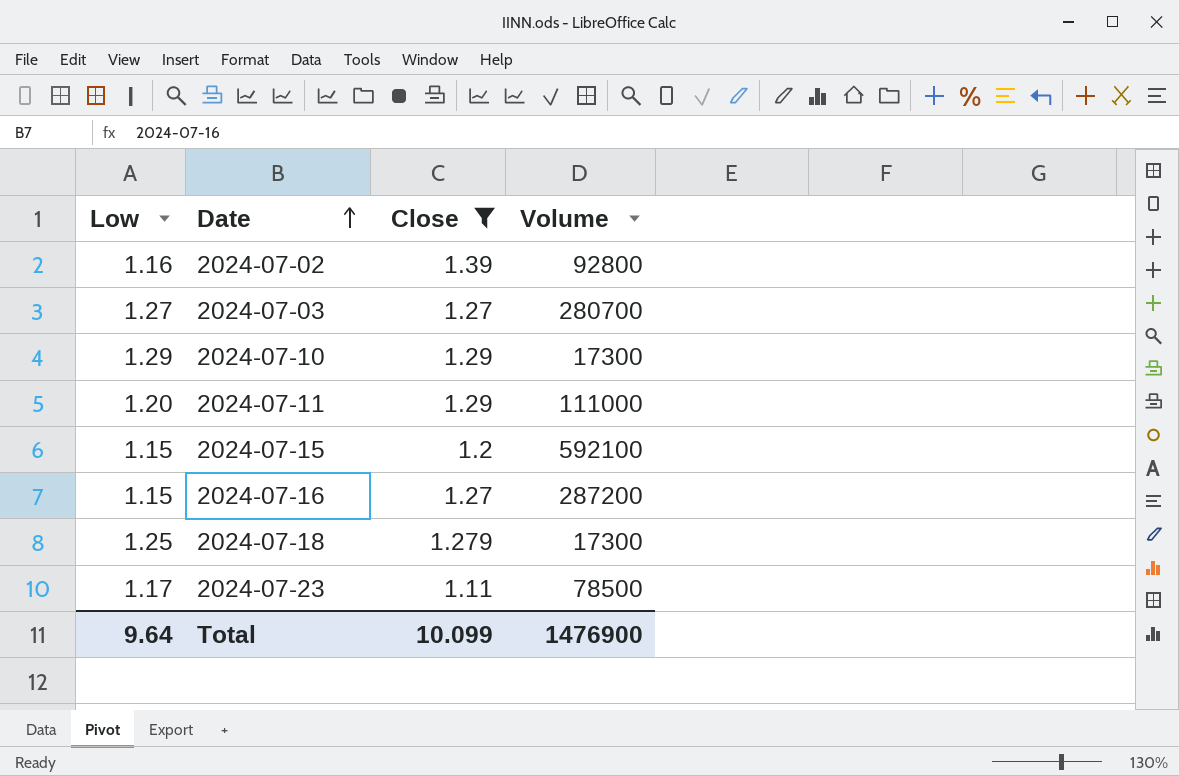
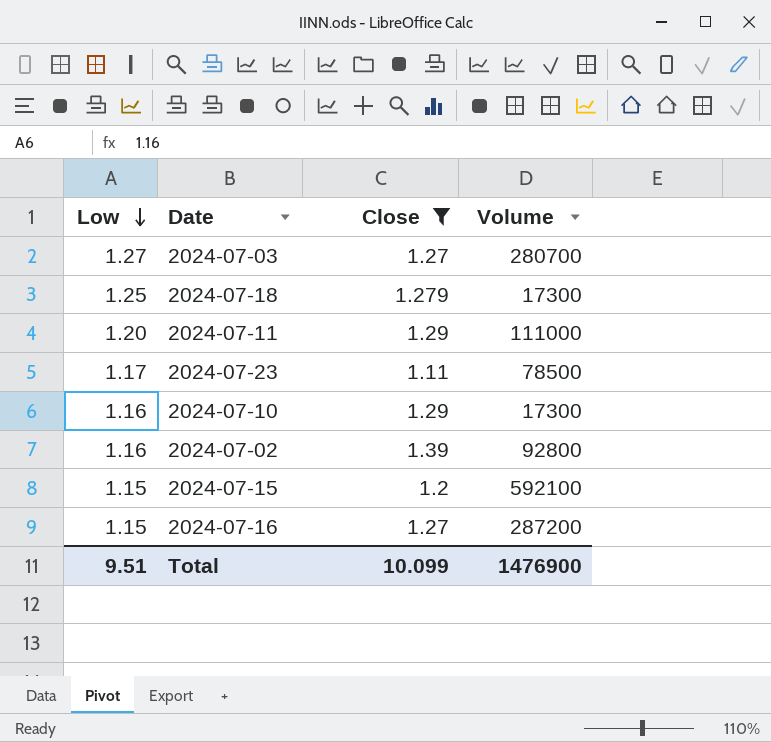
row order: Date ascending -> Low descending
2024-07-10 | Low: 1.29 -> 1.16
Total | Low: 9.64 -> 9.51

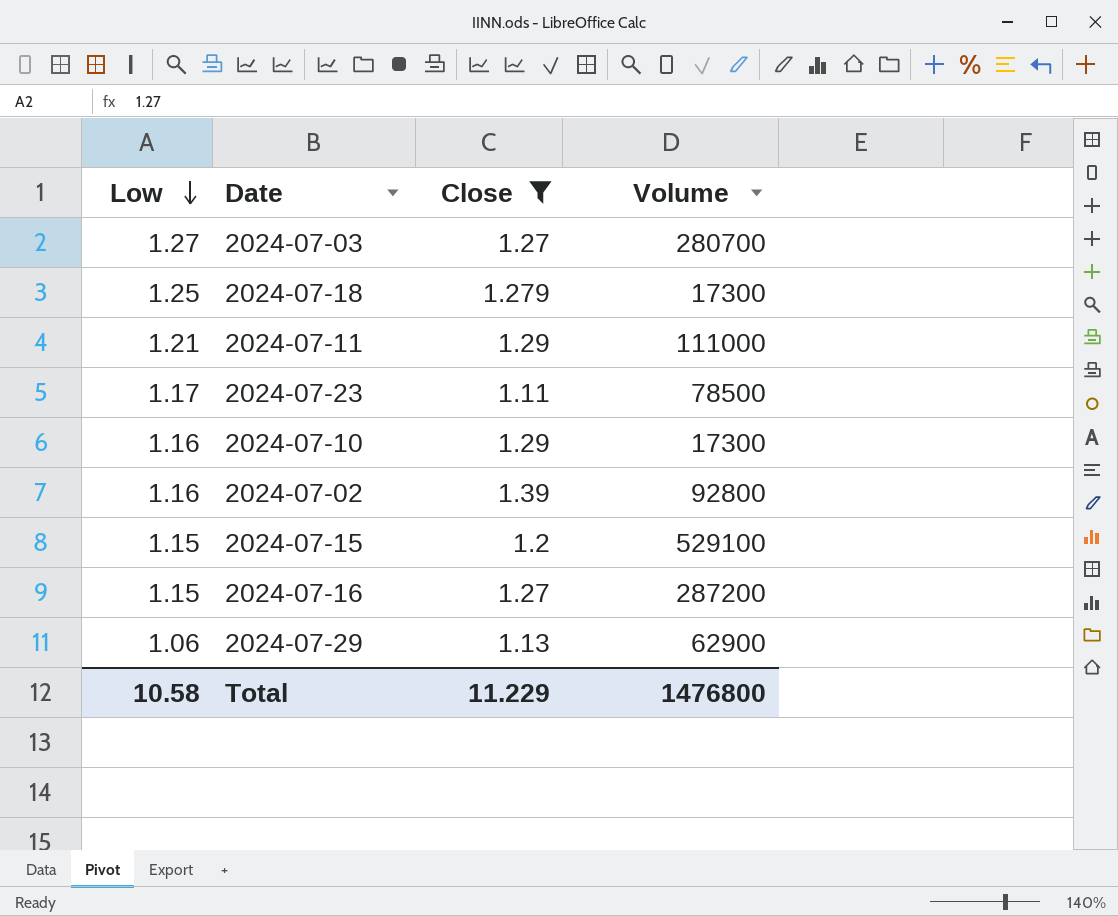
2024-07-11 | Low: 1.20 -> 1.21
2024-07-15 | Volume: 592100 -> 529100
row 2024-07-29: none -> 1.06 | 1.13 | 62900
Total | Low: 9.51 -> 10.58
Total | Close: 10.099 -> 11.229
Total | Volume: 1476900 -> 1476800

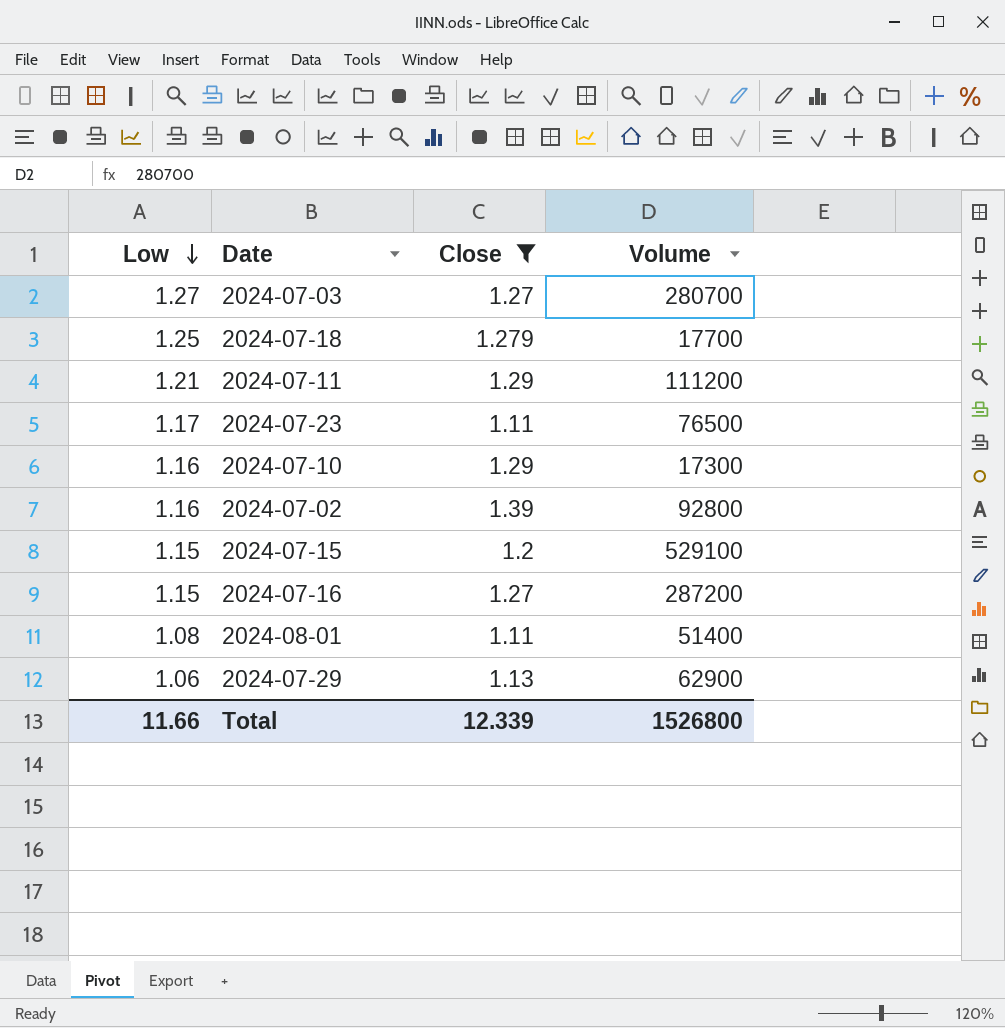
2024-07-18 | Volume: 17300 -> 17700
2024-07-11 | Volume: 111000 -> 111200
2024-07-23 | Volume: 78500 -> 76500
row 2024-08-01: none -> 1.08 | 1.11 | 51400
Total | Low: 10.58 -> 11.66
Total | Close: 11.229 -> 12.339
Total | Volume: 1476800 -> 1526800

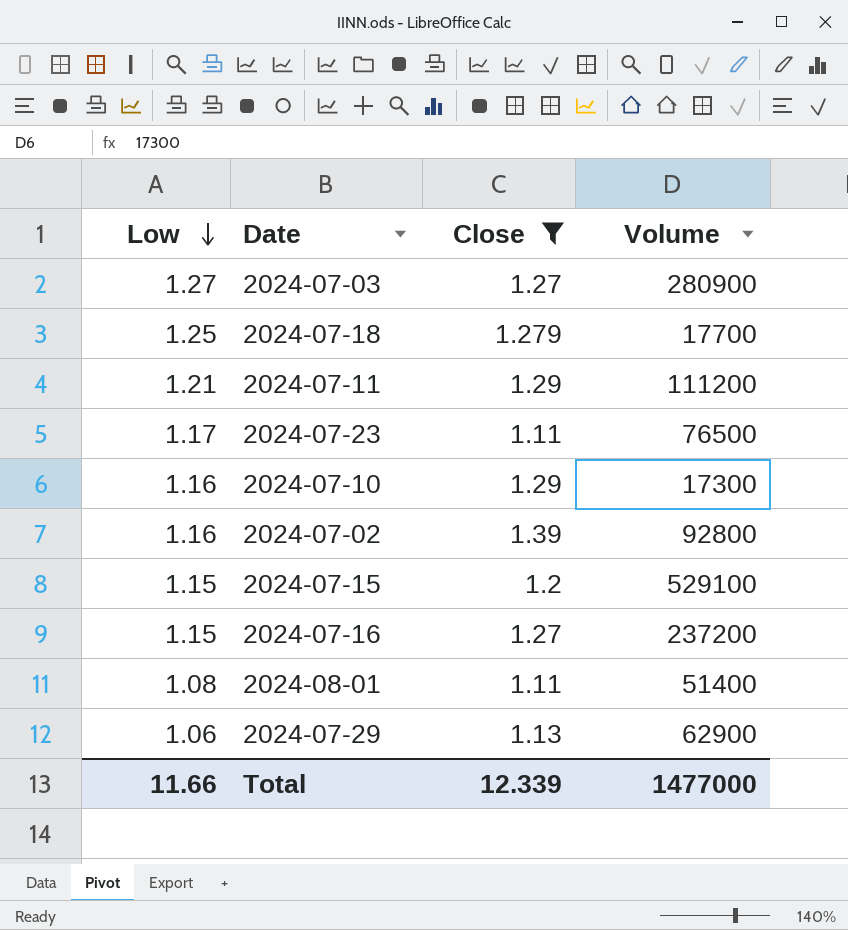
2024-07-03 | Volume: 280700 -> 280900
2024-07-16 | Volume: 287200 -> 237200
Total | Volume: 1526800 -> 1477000

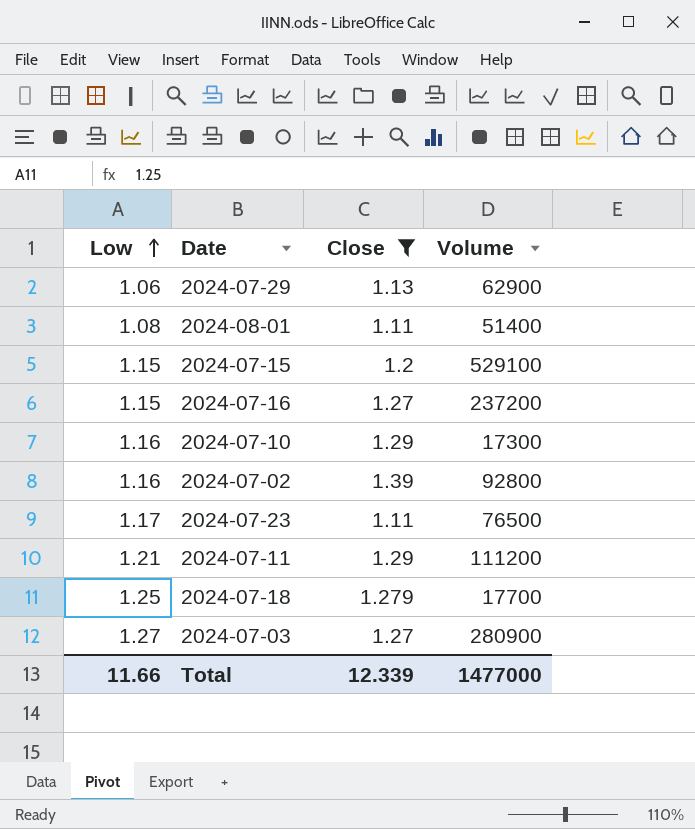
row order: Low descending -> Low ascending

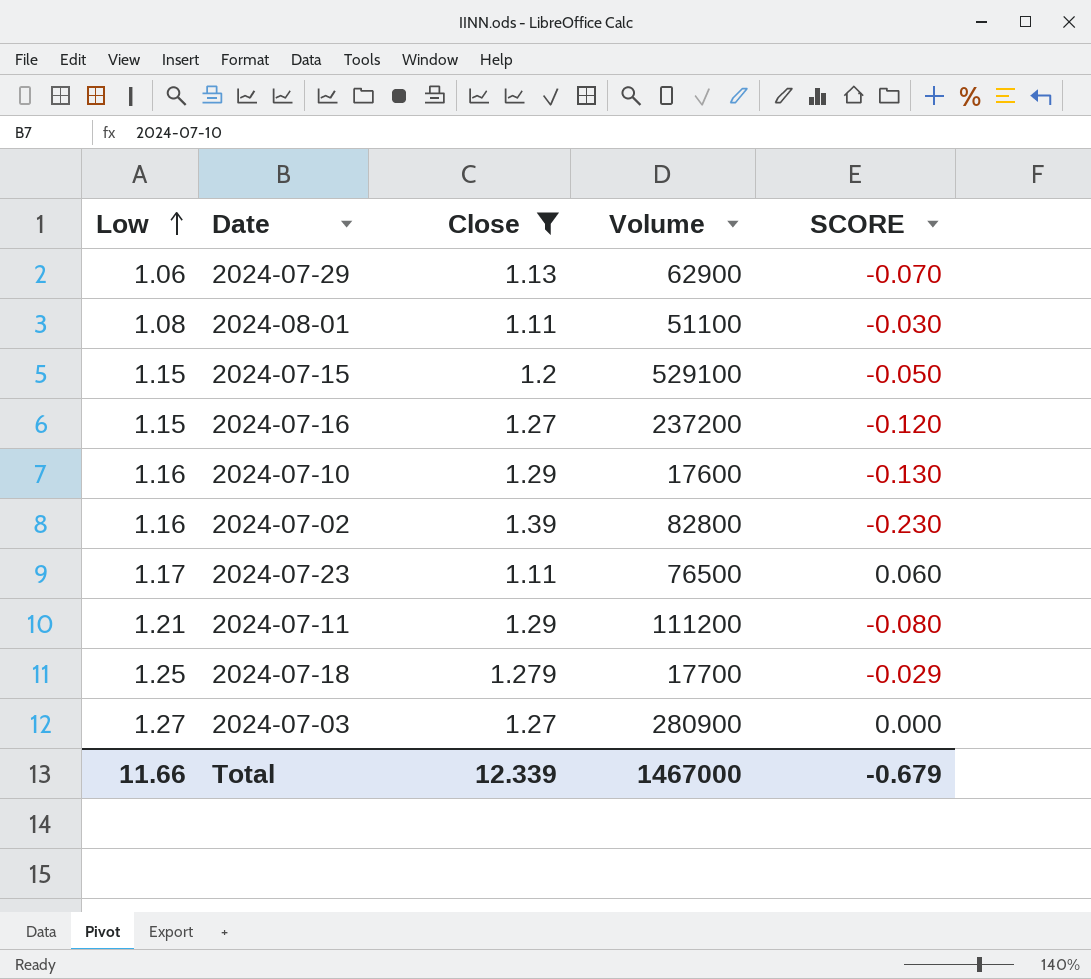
column SCORE | formula: none -> [Low] - [Close]
2024-08-01 | Volume: 51400 -> 51100
2024-07-10 | Volume: 17300 -> 17600
2024-07-02 | Volume: 92800 -> 82800
Total | Volume: 1477000 -> 1467000

